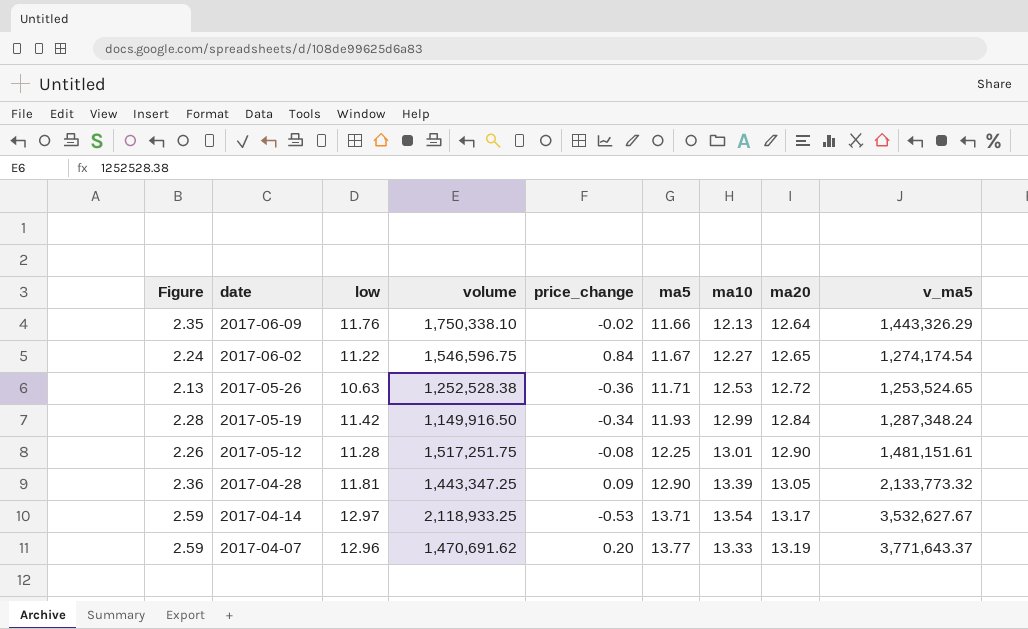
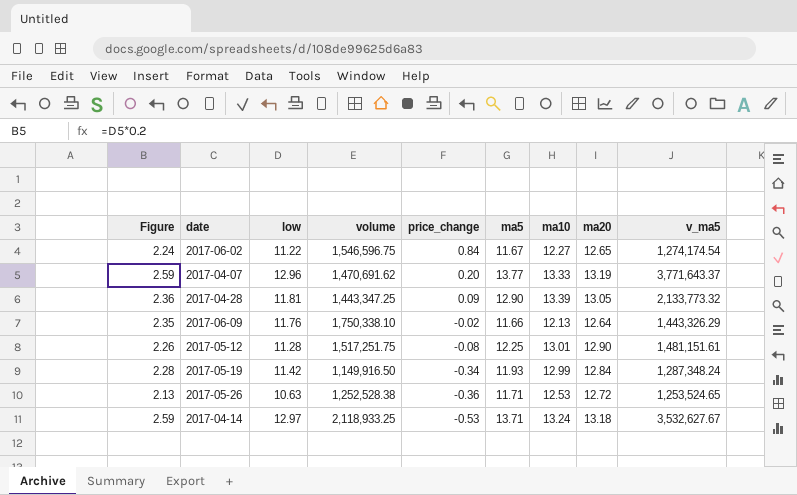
row order: date descending -> price_change descending
2017-04-14 | ma10: 13.54 -> 13.24
2017-04-14 | ma20: 13.17 -> 13.18

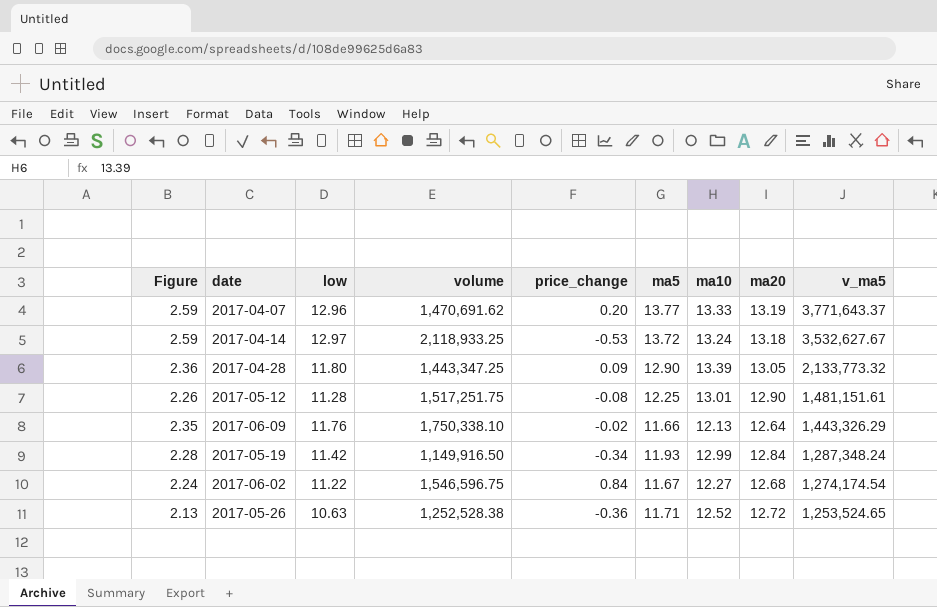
row order: price_change descending -> v_ma5 descending
2017-04-14 | ma5: 13.71 -> 13.72
2017-04-28 | low: 11.81 -> 11.80
2017-06-02 | ma20: 12.65 -> 12.68
2017-05-26 | ma10: 12.53 -> 12.52

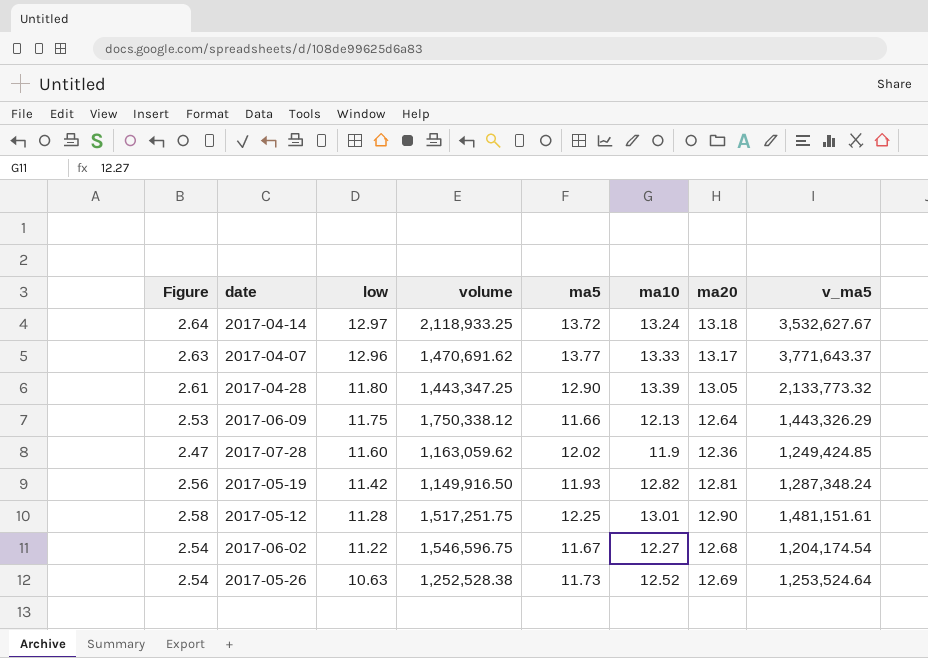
row order: v_ma5 descending -> low descending
column price_change | position: 5 -> none
column Figure | formula: [low] * 0.2 -> [ma20] * 0.2
2017-04-07 | ma20: 13.19 -> 13.17
2017-06-09 | low: 11.76 -> 11.75
2017-06-09 | volume: 1,750,338.10 -> 1,750,338.12
row 2017-07-28: none -> 2.47 | 11.60 | 1,163,059.62 | 12.02 | 11.9 | 12.36 | 1,249,424.85
2017-05-19 | ma10: 12.99 -> 12.82
2017-05-19 | ma20: 12.84 -> 12.81
2017-06-02 | v_ma5: 1,274,174.54 -> 1,204,174.54
2017-05-26 | ma5: 11.71 -> 11.73
2017-05-26 | ma20: 12.72 -> 12.69
2017-05-26 | v_ma5: 1,253,524.65 -> 1,253,524.64

